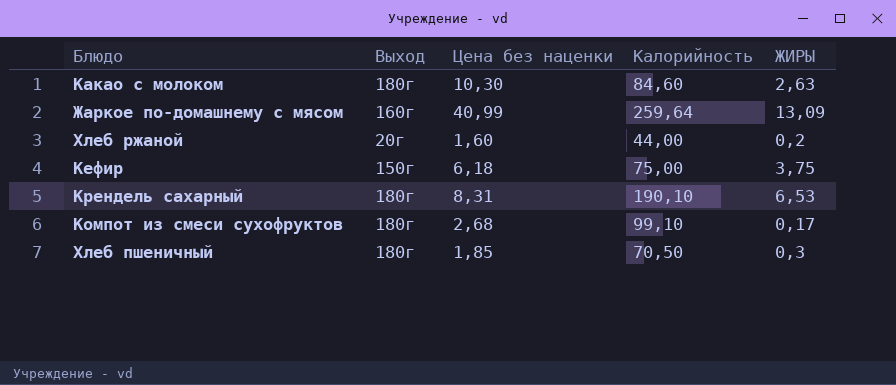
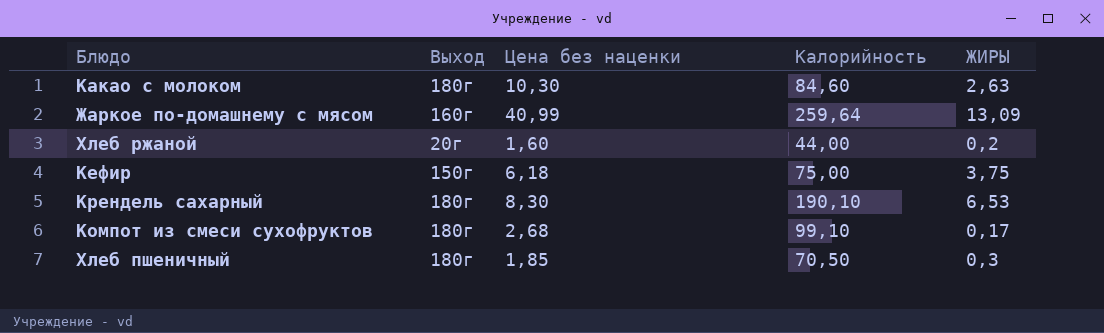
Крендель сахарный | Цена без наценки: 8,31 -> 8,30

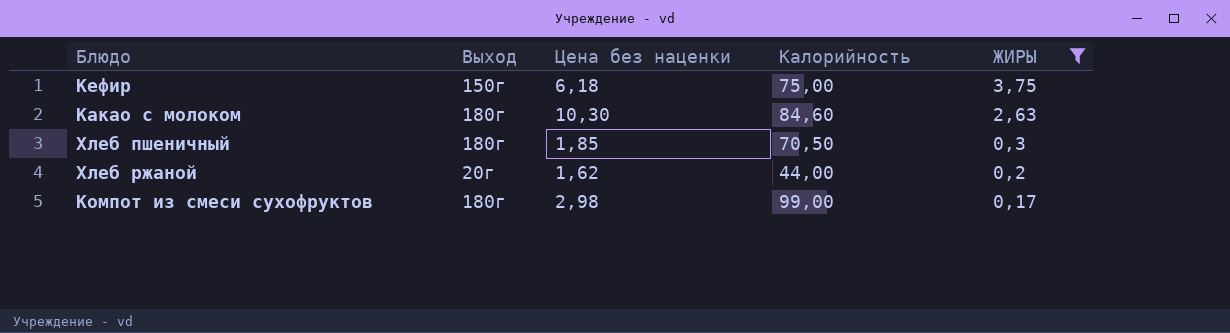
filter: none -> ЖИРЫ <= 3,75
row order: none -> ЖИРЫ descending
Хлеб ржаной | Цена без наценки: 1,60 -> 1,62
Компот из смеси сухофруктов | Цена без наценки: 2,68 -> 2,98
Компот из смеси сухофруктов | Калорийность: 99,10 -> 99,00

